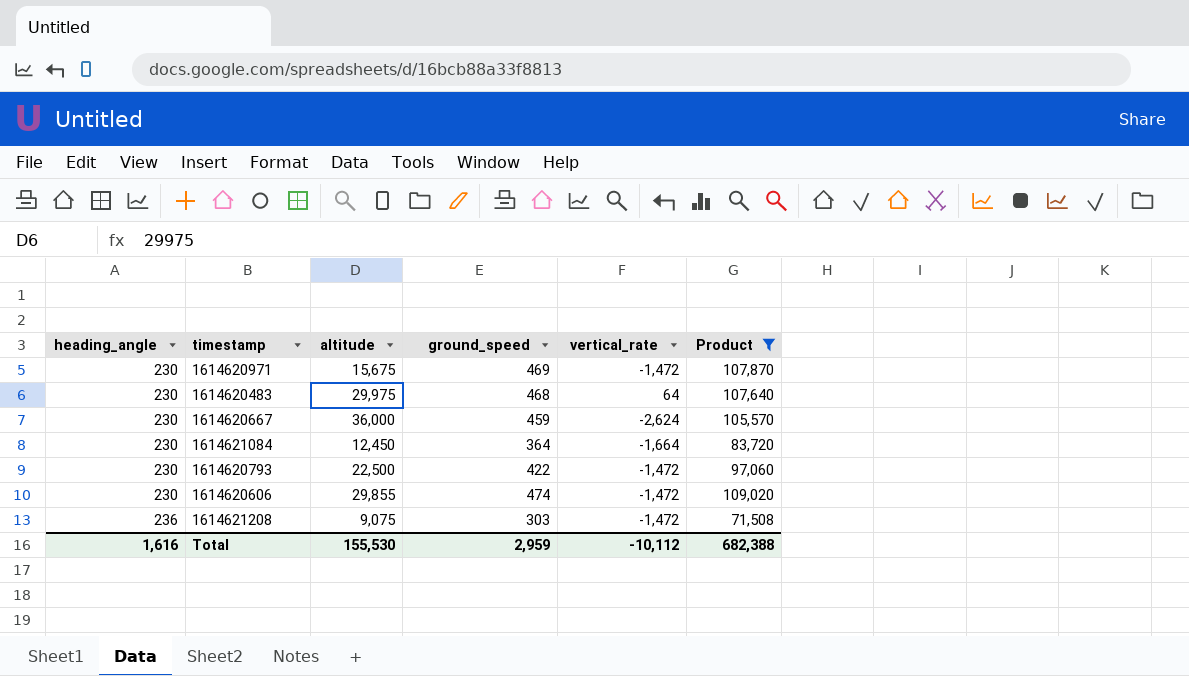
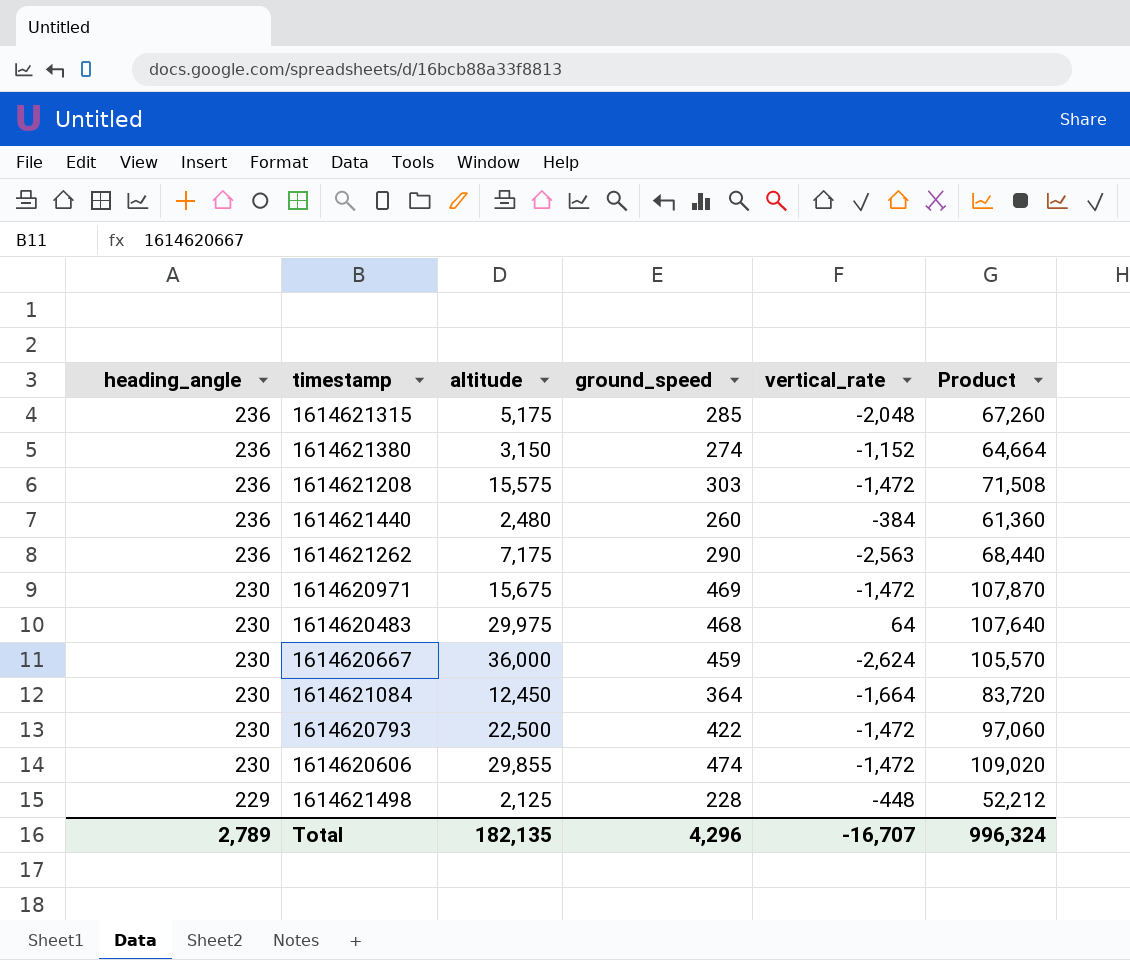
filter: Product >= 71,508 -> none
row order: heading_angle ascending -> heading_angle descending
1614621208 | altitude: 9,075 -> 15,575
Total | heading_angle: 1,616 -> 2,789
Total | altitude: 155,530 -> 182,135
Total | ground_speed: 2,959 -> 4,296
Total | vertical_rate: -10,112 -> -16,707
Total | Product: 682,388 -> 996,324

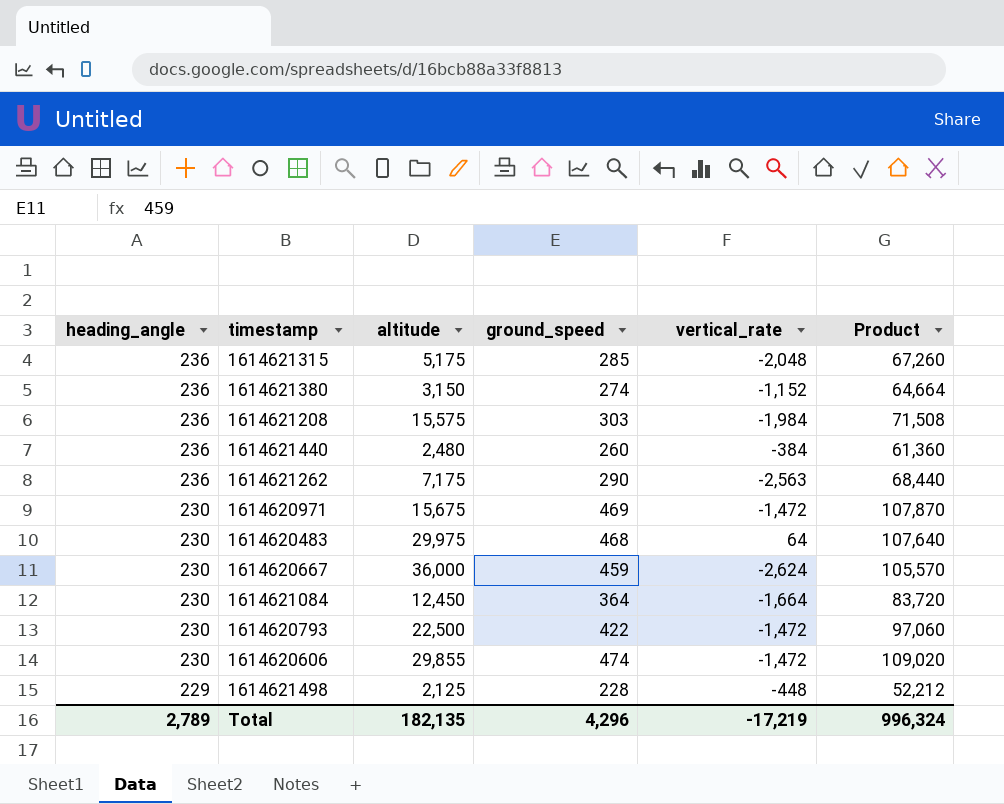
1614621208 | vertical_rate: -1,472 -> -1,984
Total | vertical_rate: -16,707 -> -17,219

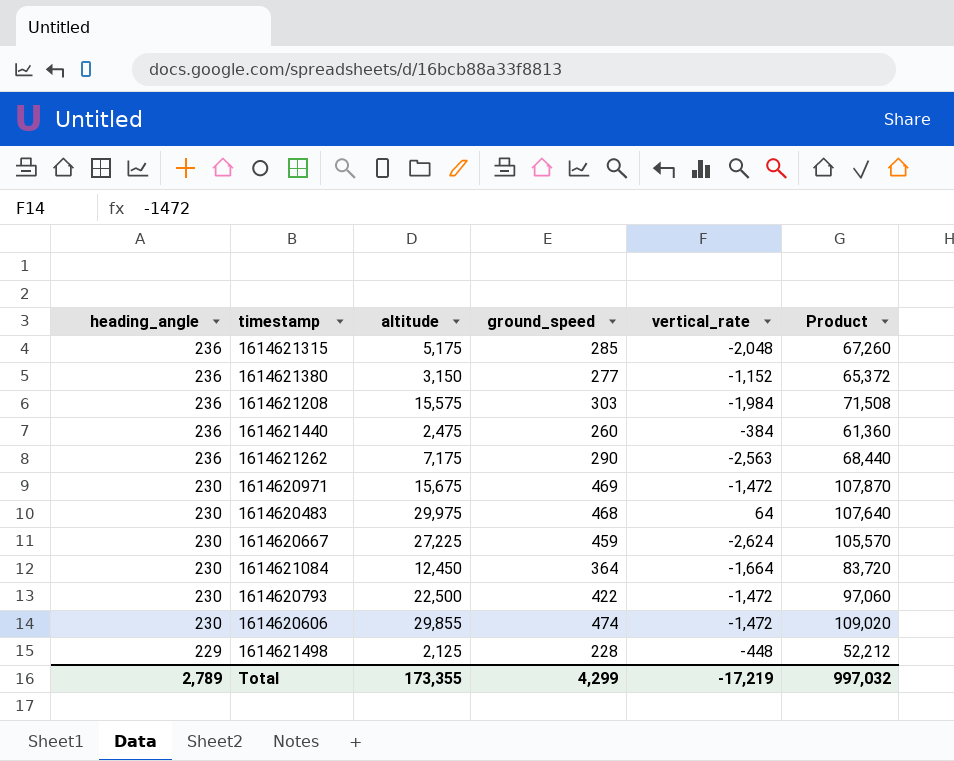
1614621380 | ground_speed: 274 -> 277
1614621380 | Product: 64,664 -> 65,372
1614621440 | altitude: 2,480 -> 2,475
1614620667 | altitude: 36,000 -> 27,225
Total | altitude: 182,135 -> 173,355
Total | ground_speed: 4,296 -> 4,299
Total | Product: 996,324 -> 997,032

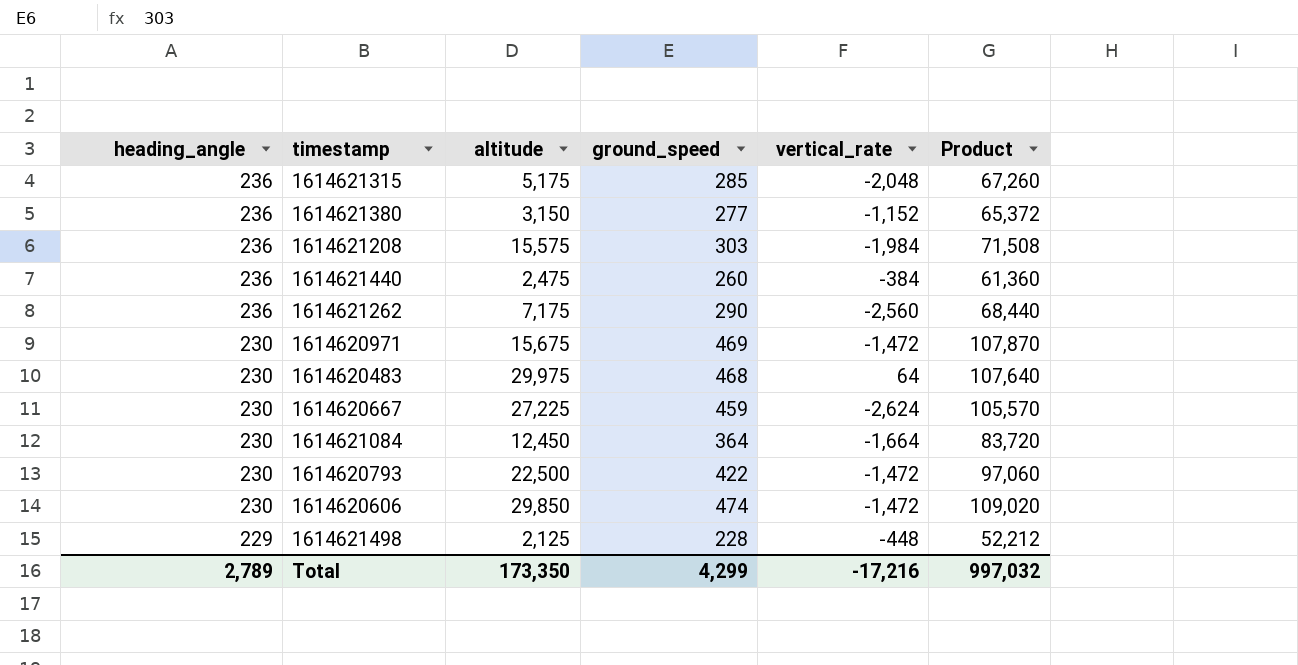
1614621262 | vertical_rate: -2,563 -> -2,560
1614620606 | altitude: 29,855 -> 29,850
Total | altitude: 173,355 -> 173,350
Total | vertical_rate: -17,219 -> -17,216

